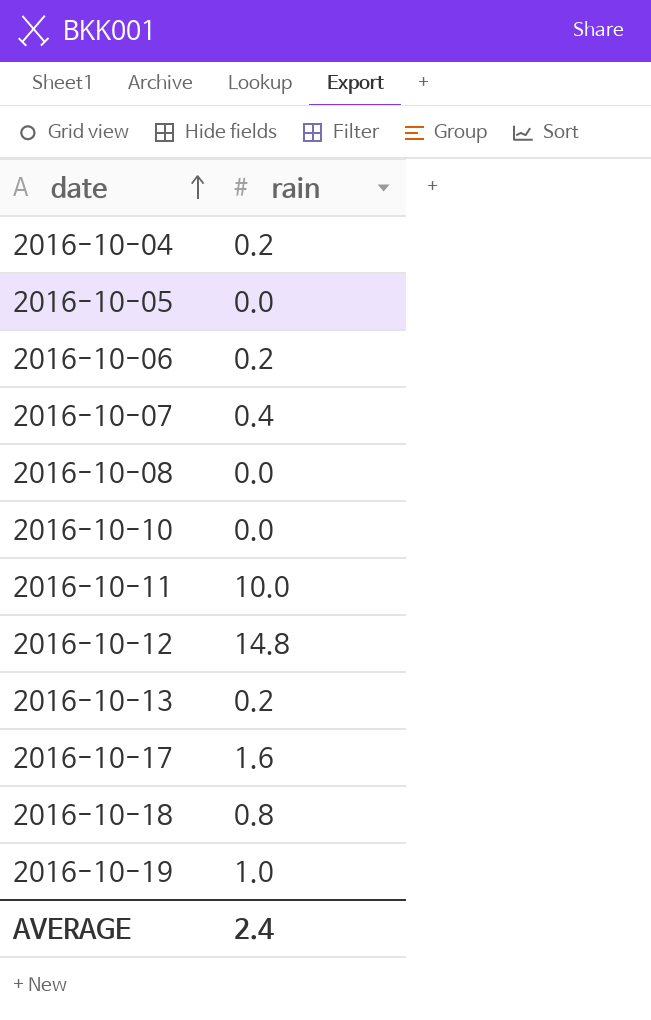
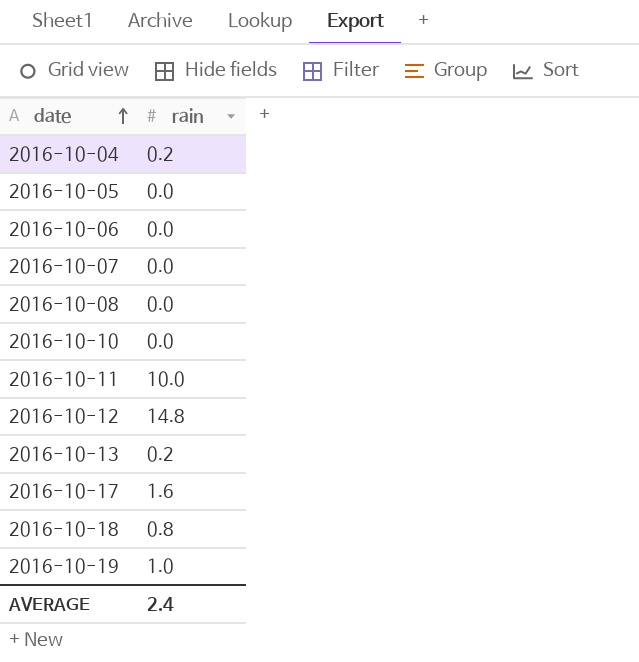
2016-10-06 | rain: 0.2 -> 0.0
2016-10-07 | rain: 0.4 -> 0.0

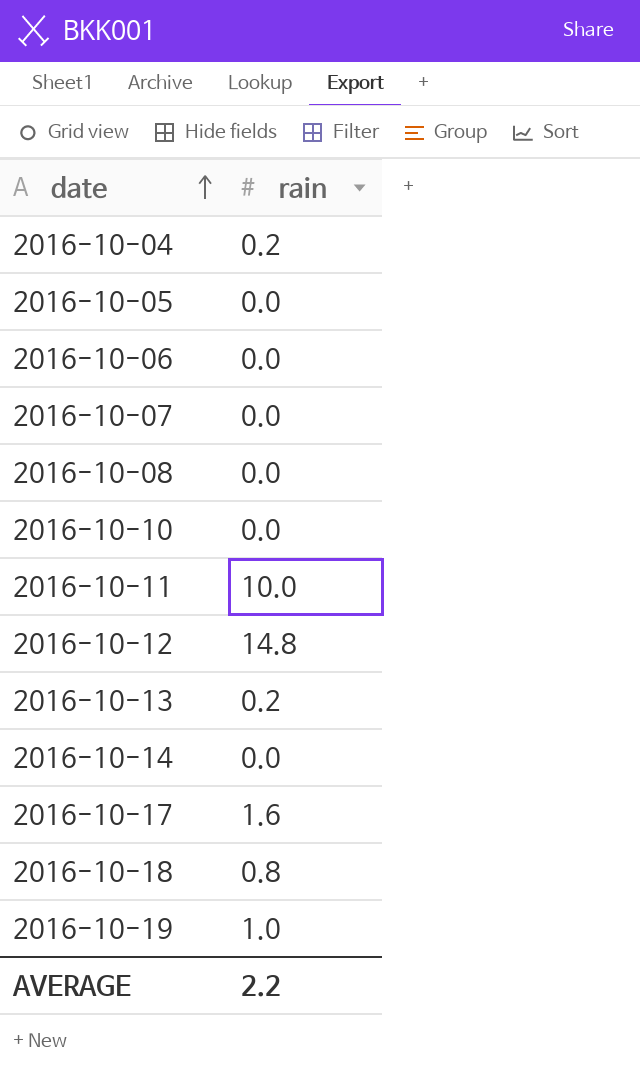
row 2016-10-14: none -> 0.0
AVERAGE | rain: 2.4 -> 2.2

